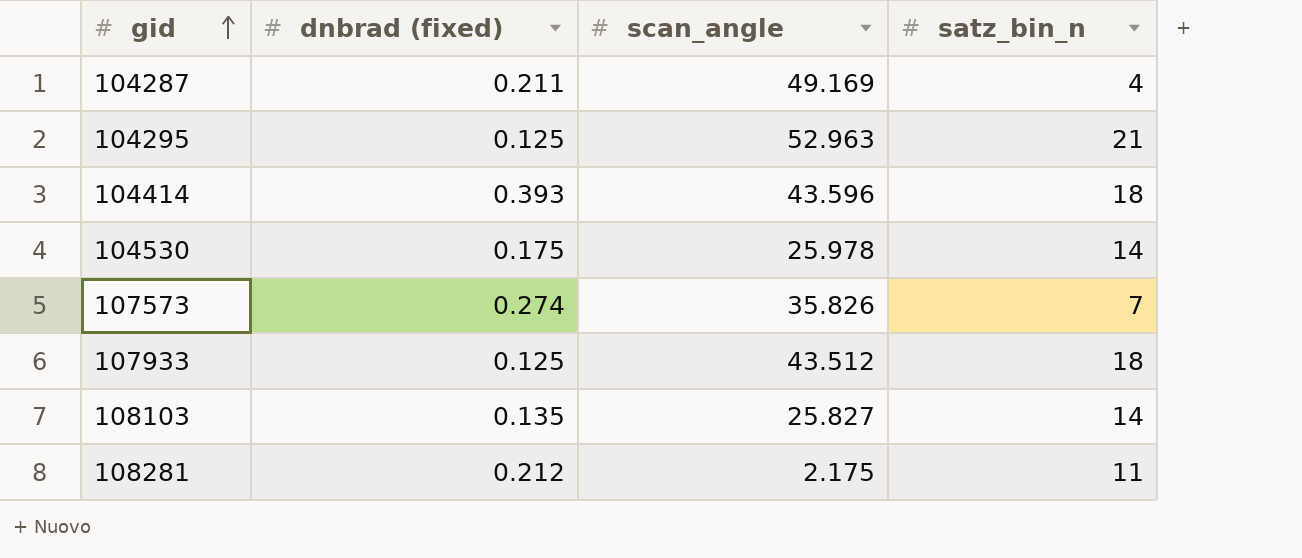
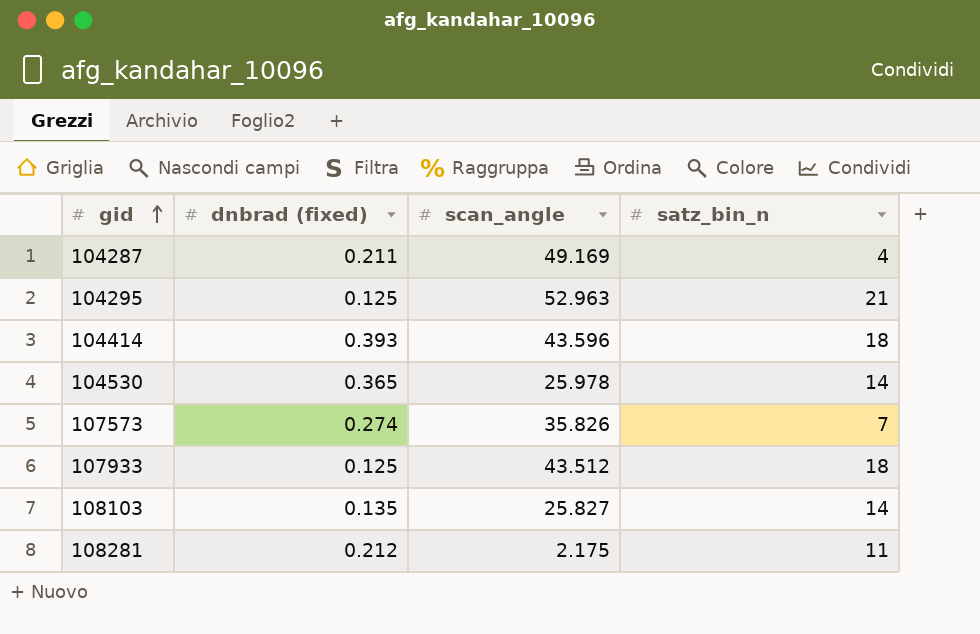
104530 | dnbrad (fixed): 0.175 -> 0.365

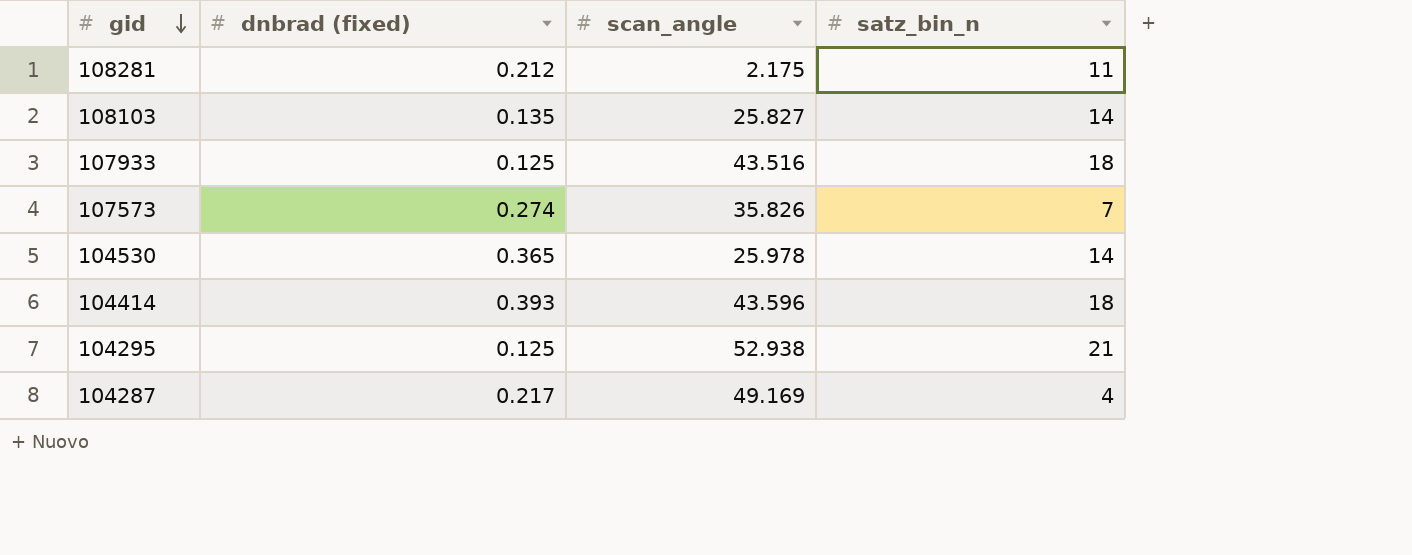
row order: gid ascending -> gid descending
107933 | scan_angle: 43.512 -> 43.516
104295 | scan_angle: 52.963 -> 52.938
104287 | dnbrad (fixed): 0.211 -> 0.217

